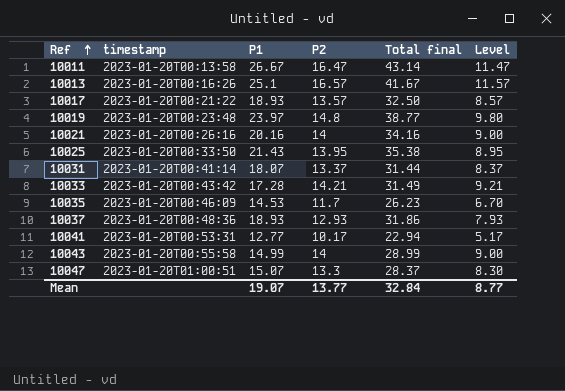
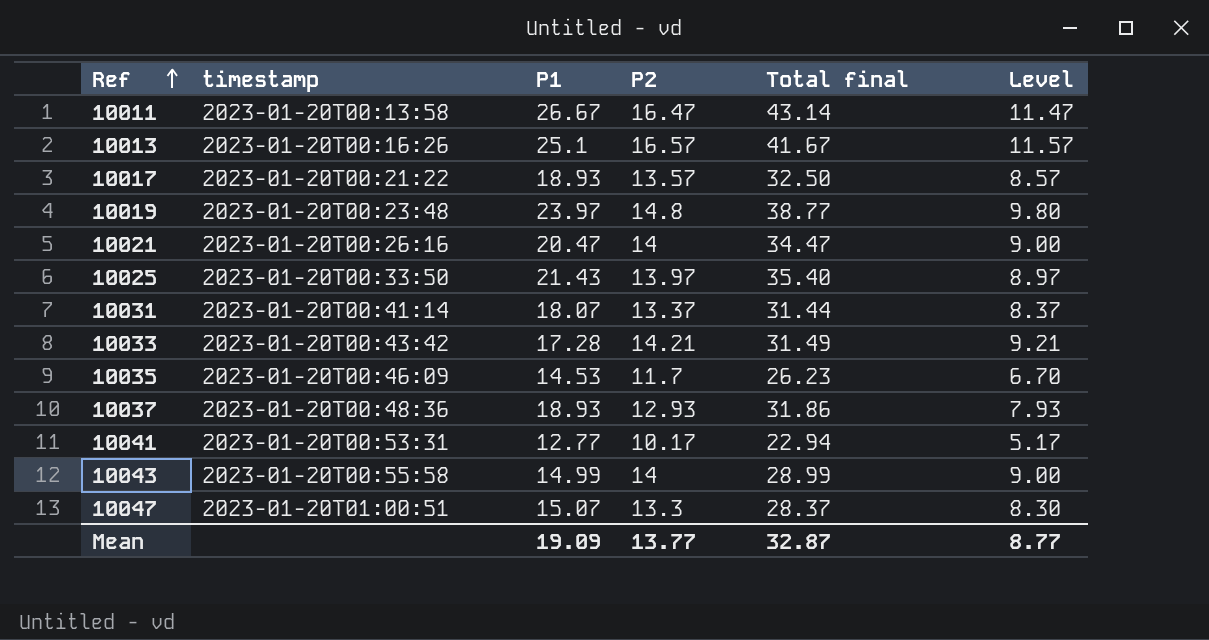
10021 | P1: 20.16 -> 20.47
10021 | Total final: 34.16 -> 34.47
10025 | P2: 13.95 -> 13.97
10025 | Total final: 35.38 -> 35.40
10025 | Level: 8.95 -> 8.97
Mean | P1: 19.07 -> 19.09
Mean | Total final: 32.84 -> 32.87

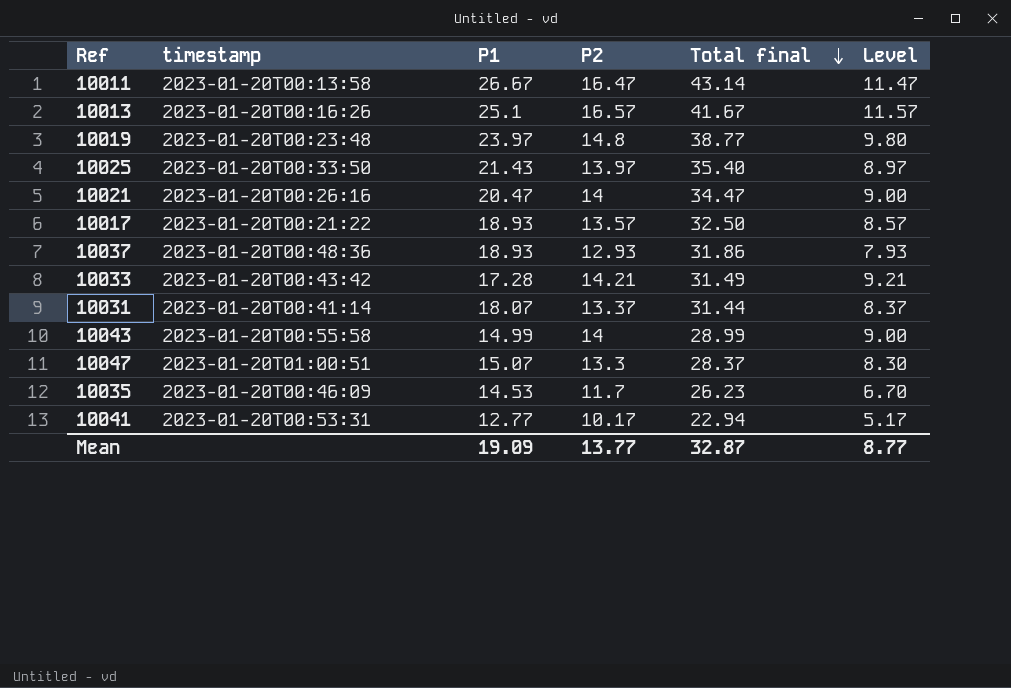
row order: Ref ascending -> Total final descending

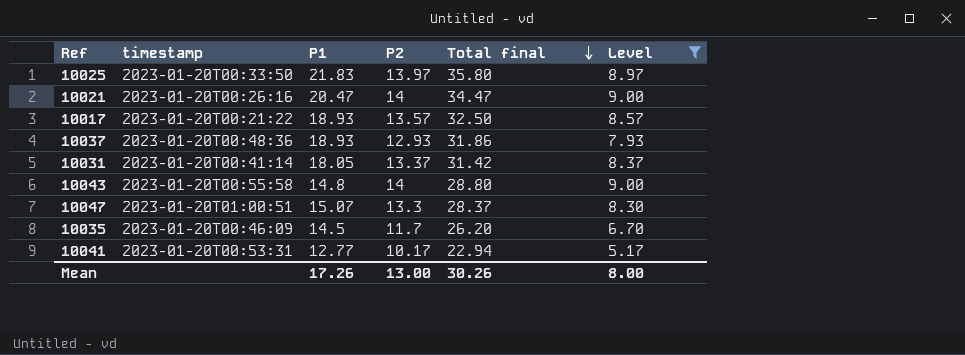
filter: none -> Level <= 9.00
10025 | P1: 21.43 -> 21.83
10025 | Total final: 35.40 -> 35.80
10031 | P1: 18.07 -> 18.05
10031 | Total final: 31.44 -> 31.42
10043 | P1: 14.99 -> 14.8
10043 | Total final: 28.99 -> 28.80
10035 | P1: 14.53 -> 14.5
10035 | Total final: 26.23 -> 26.20
Mean | P1: 19.09 -> 17.26
Mean | P2: 13.77 -> 13.00
Mean | Total final: 32.87 -> 30.26
Mean | Level: 8.77 -> 8.00

